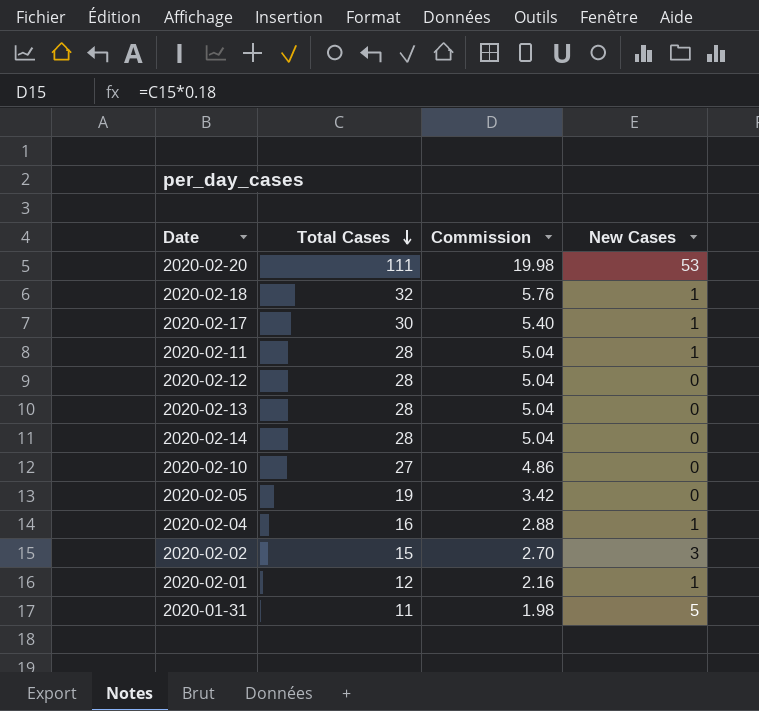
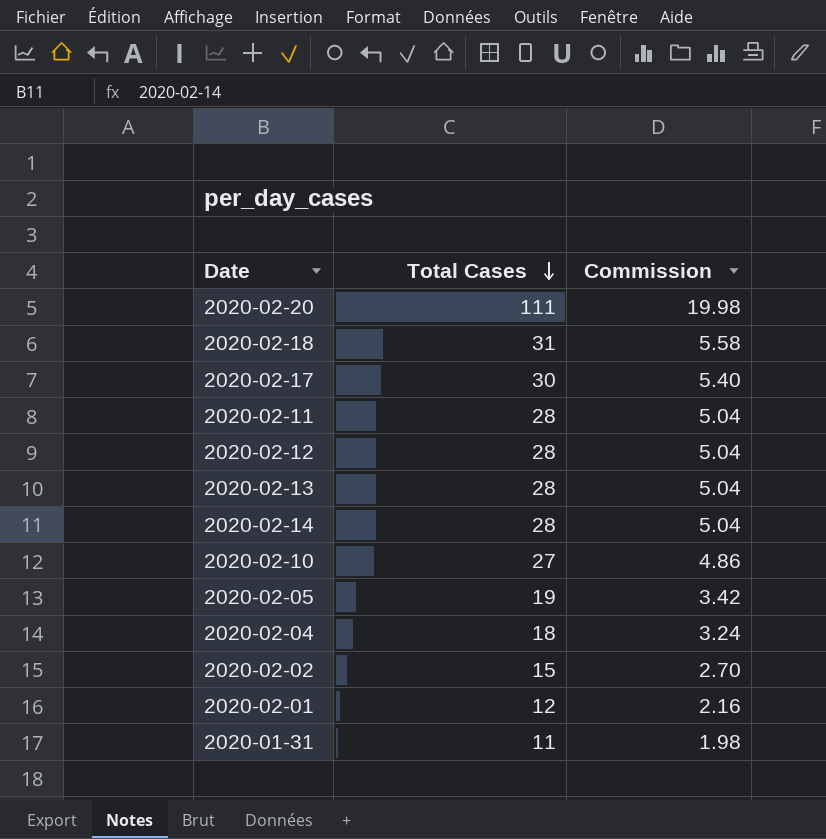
column New Cases | position: 4 -> none
2020-02-18 | Total Cases: 32 -> 31
2020-02-18 | Commission: 5.76 -> 5.58
2020-02-04 | Total Cases: 16 -> 18
2020-02-04 | Commission: 2.88 -> 3.24

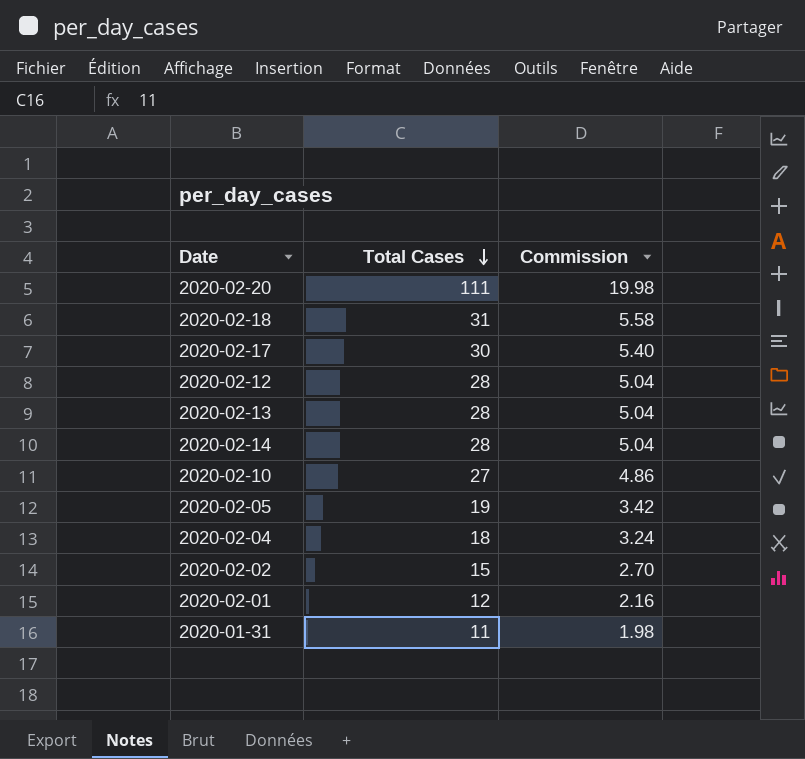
row 2020-02-11: 28 | 5.04 -> none

